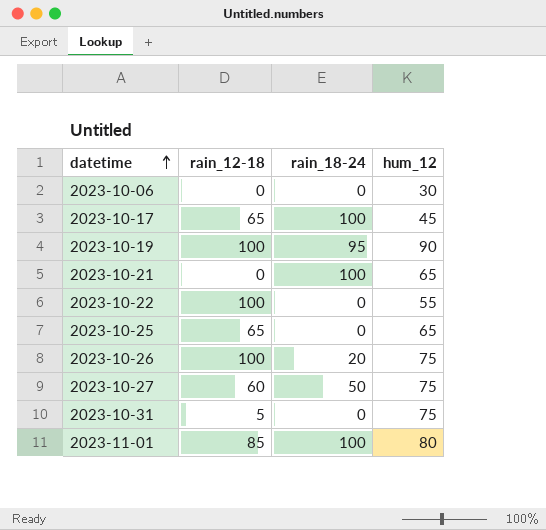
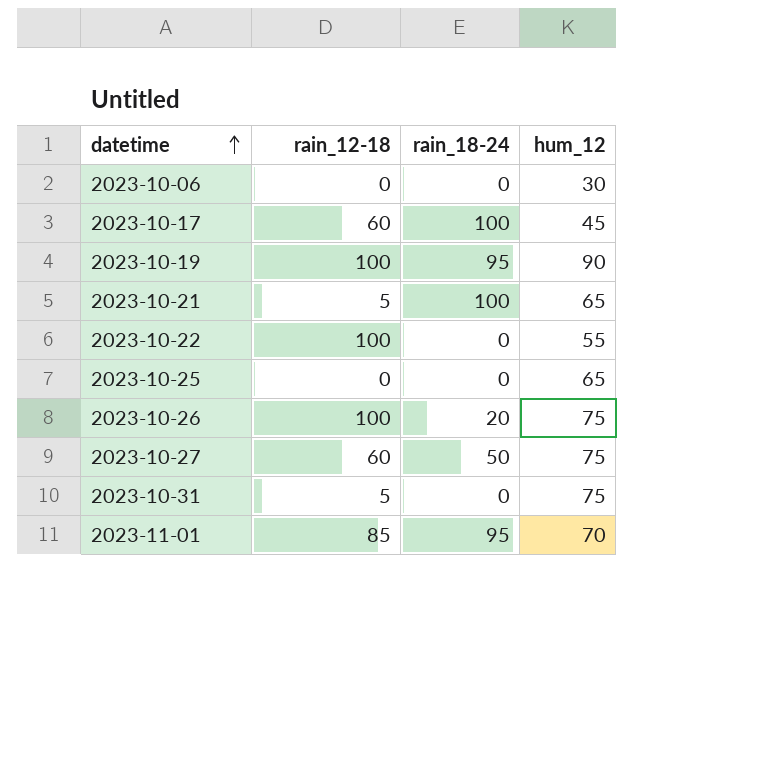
2023-10-17 | rain_12-18: 65 -> 60
2023-10-21 | rain_12-18: 0 -> 5
2023-10-25 | rain_12-18: 65 -> 0
2023-11-01 | rain_18-24: 100 -> 95
2023-11-01 | hum_12: 80 -> 70

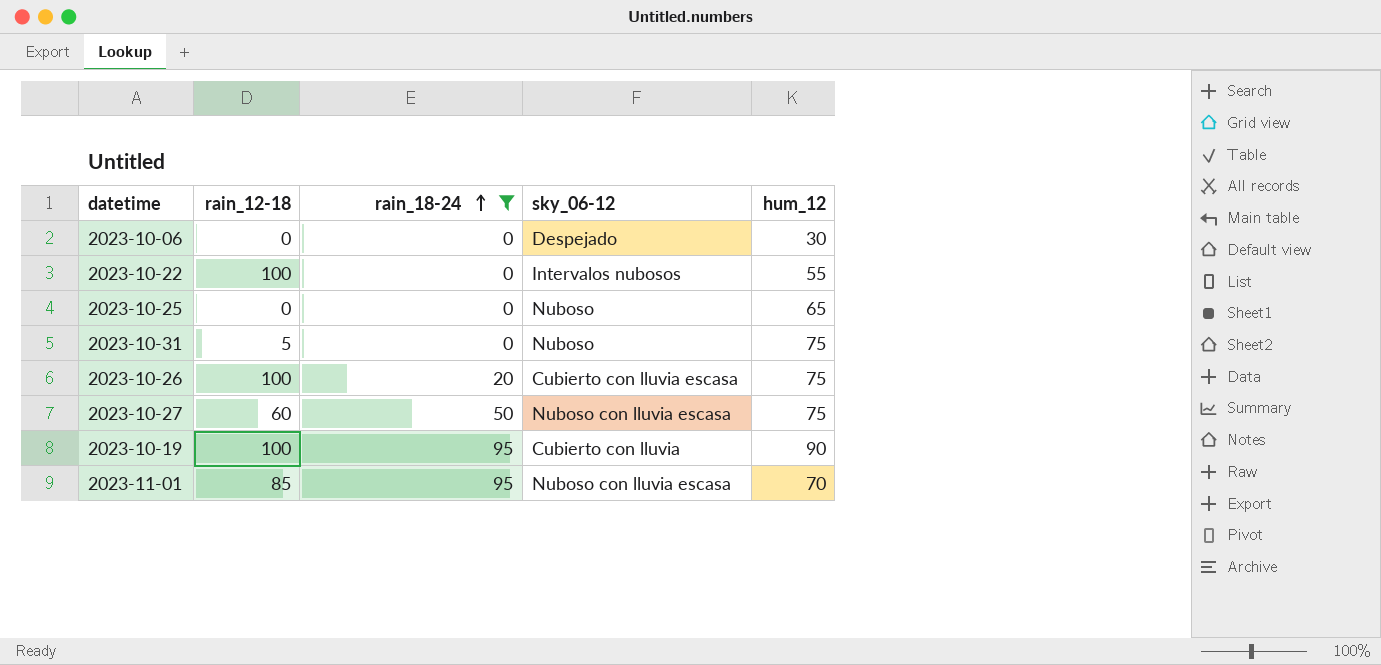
filter: none -> rain_18-24 != 100
row order: datetime ascending -> rain_18-24 ascending
column sky_06-12 | position: none -> 4

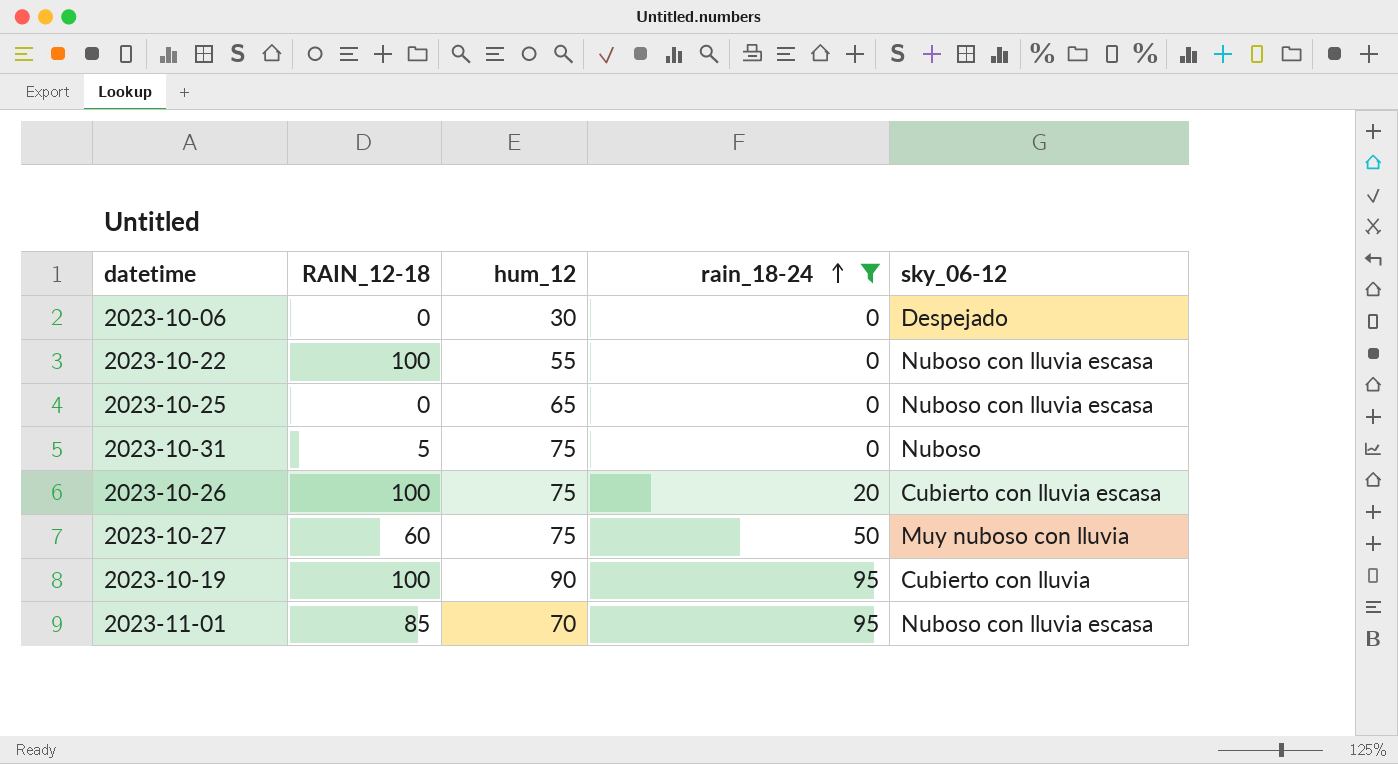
column name: rain_12-18 -> RAIN_12-18
column hum_12 | position: 5 -> 3
2023-10-22 | sky_06-12: Intervalos nubosos -> Nuboso con lluvia escasa
2023-10-25 | sky_06-12: Nuboso -> Nuboso con lluvia escasa
2023-10-27 | sky_06-12: Nuboso con lluvia escasa -> Muy nuboso con lluvia

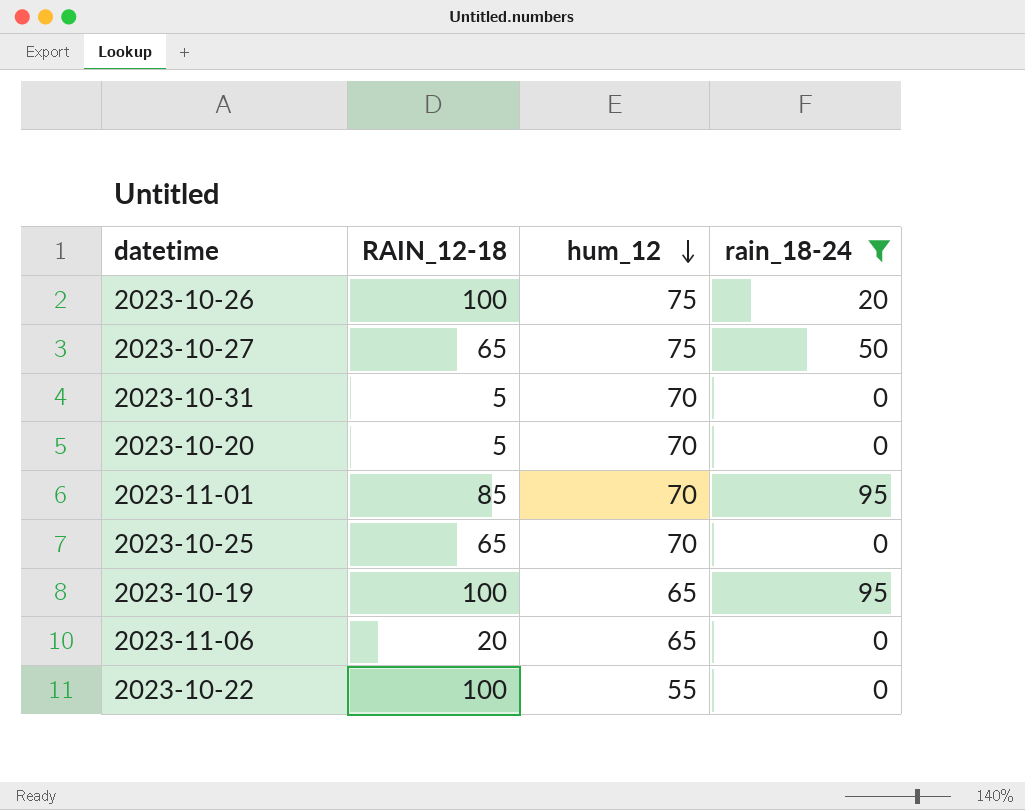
row order: rain_18-24 ascending -> hum_12 descending
column sky_06-12 | position: 5 -> none
row 2023-10-06: 0 | 30 | 0 | Despejado -> none
2023-10-27 | RAIN_12-18: 60 -> 65
2023-10-31 | hum_12: 75 -> 70
row 2023-10-20: none -> 5 | 70 | 0
2023-10-25 | RAIN_12-18: 0 -> 65
2023-10-25 | hum_12: 65 -> 70
2023-10-19 | hum_12: 90 -> 65
row 2023-11-06: none -> 20 | 65 | 0

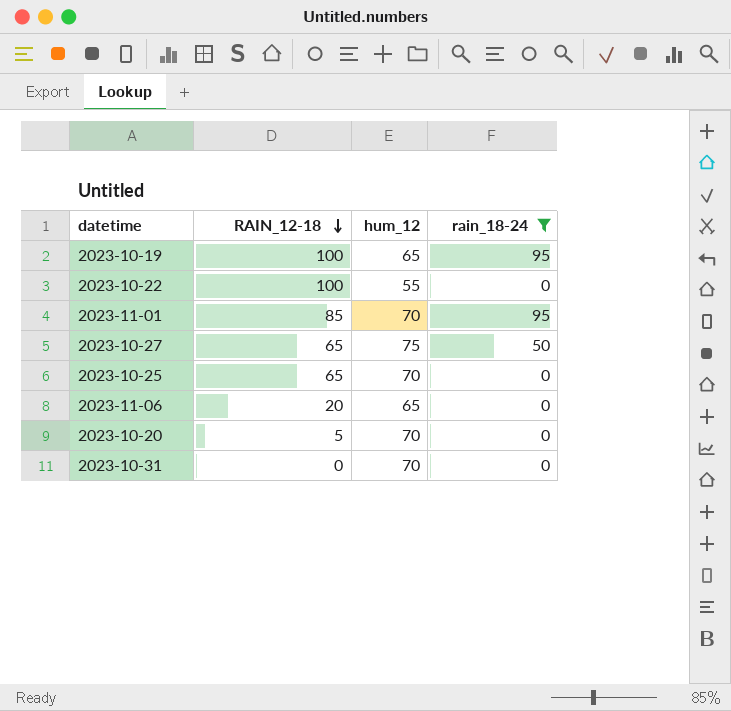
row order: hum_12 descending -> RAIN_12-18 descending
row 2023-10-26: 100 | 75 | 20 -> none
2023-10-31 | RAIN_12-18: 5 -> 0

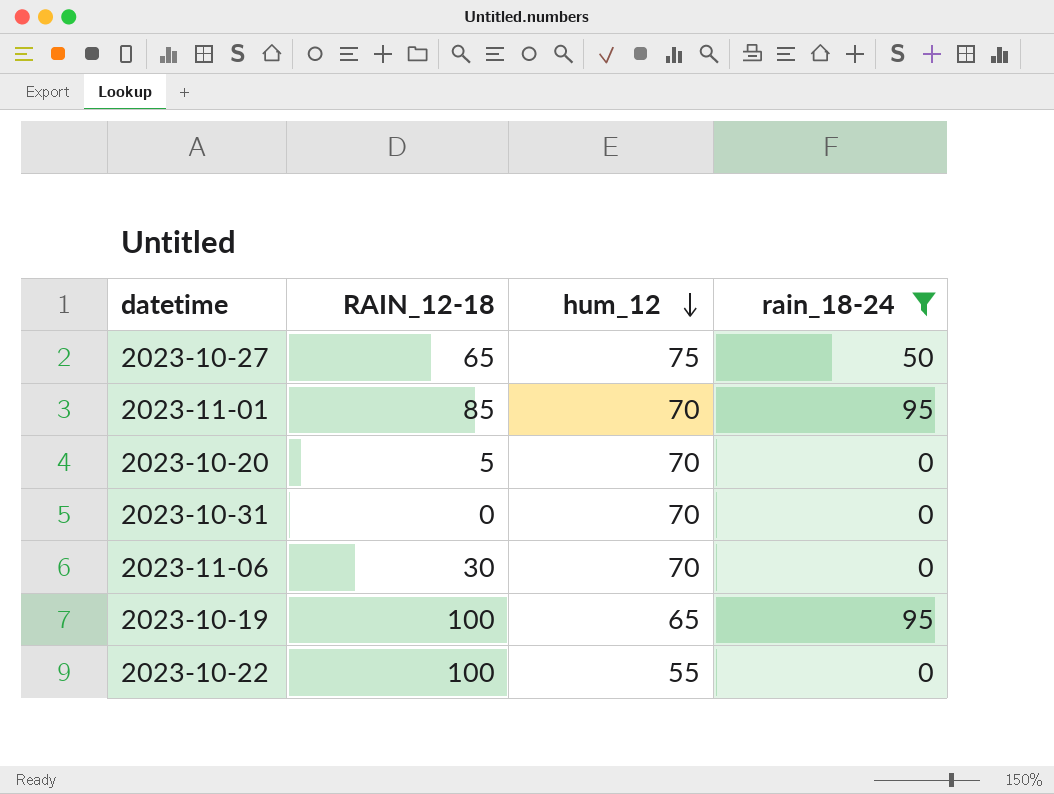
row order: RAIN_12-18 descending -> hum_12 descending
row 2023-10-25: 65 | 70 | 0 -> none
2023-11-06 | RAIN_12-18: 20 -> 30
2023-11-06 | hum_12: 65 -> 70

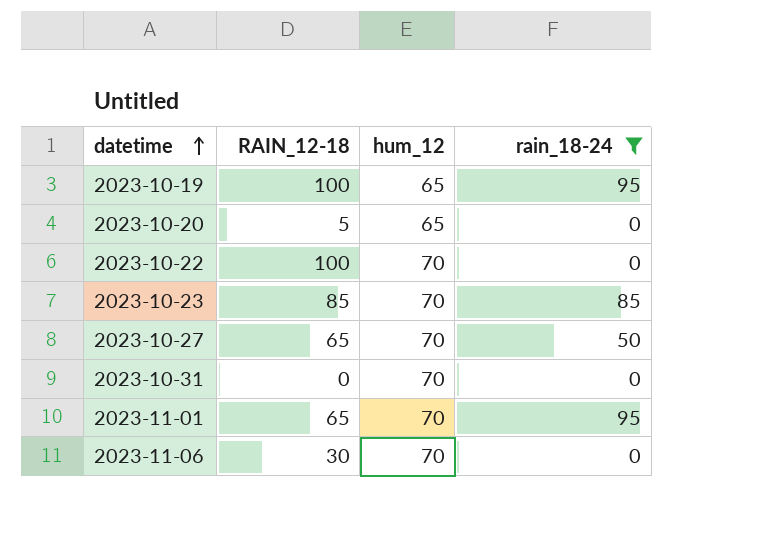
row order: hum_12 descending -> datetime ascending
2023-10-20 | hum_12: 70 -> 65
2023-10-22 | hum_12: 55 -> 70
row 2023-10-23: none -> 85 | 70 | 85
2023-10-27 | hum_12: 75 -> 70
2023-11-01 | RAIN_12-18: 85 -> 65

